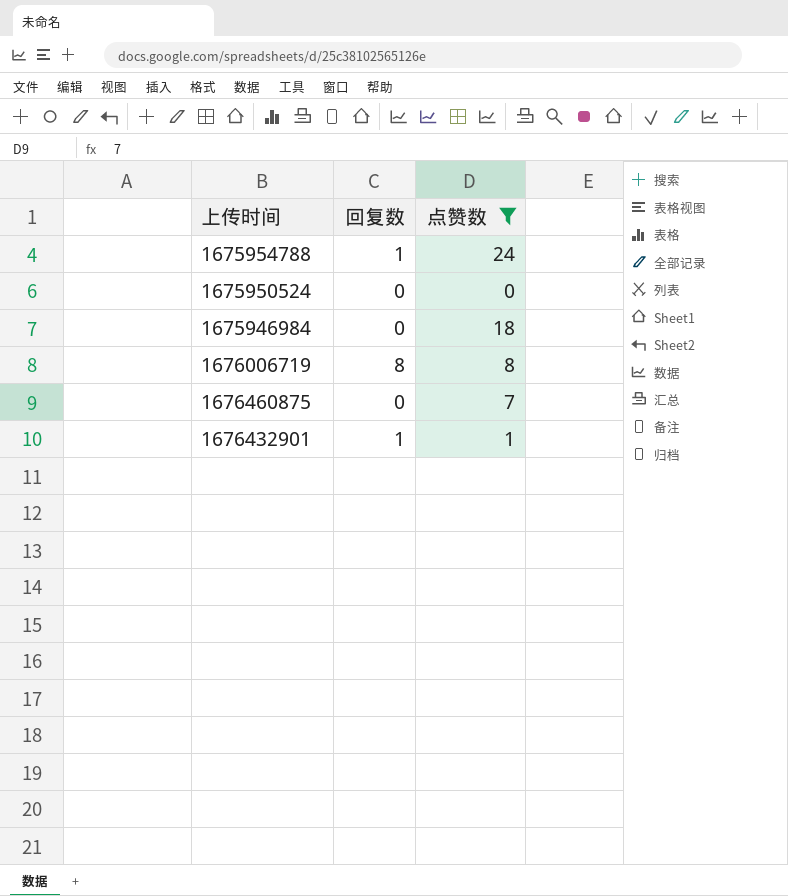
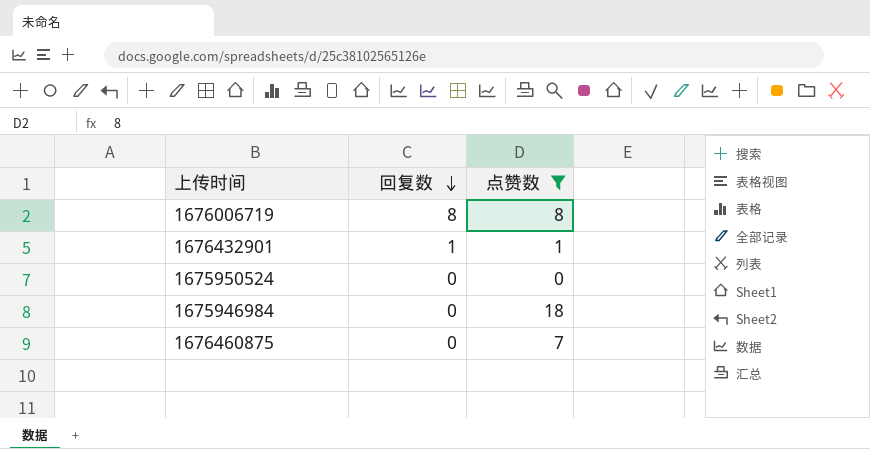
row order: none -> 回复数 descending
row 1675954788: 1 | 24 -> none

